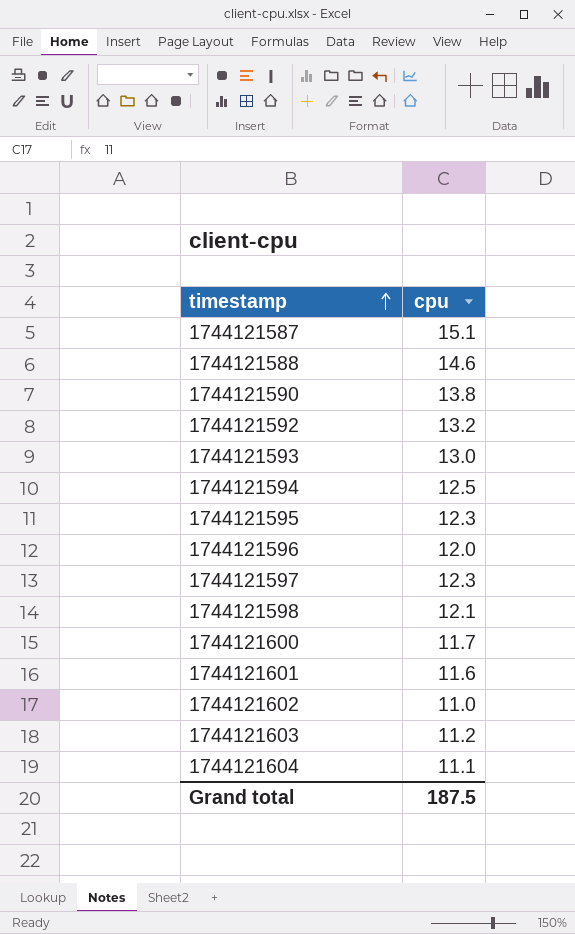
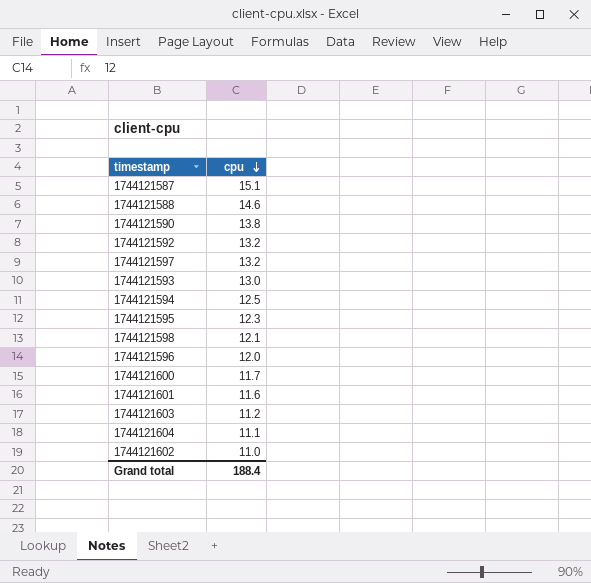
row order: timestamp ascending -> cpu descending
1744121597 | cpu: 12.3 -> 13.2
Grand total | cpu: 187.5 -> 188.4

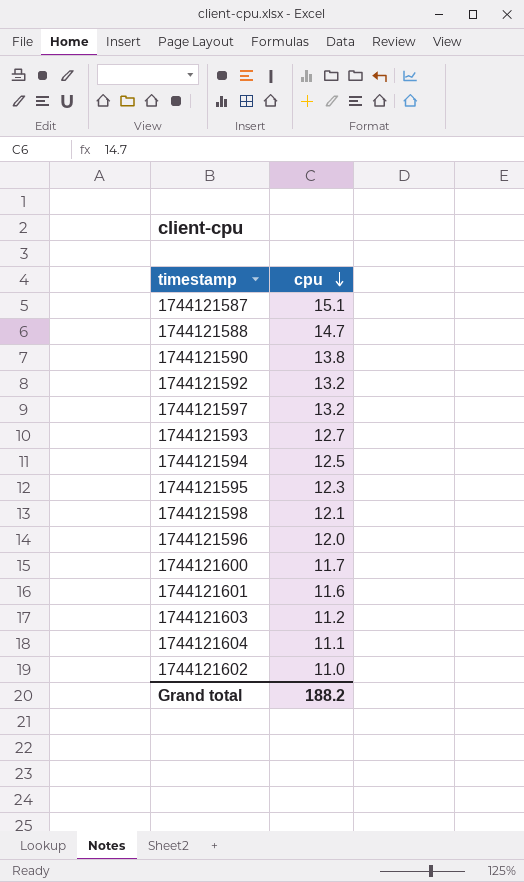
1744121588 | cpu: 14.6 -> 14.7
1744121593 | cpu: 13.0 -> 12.7
Grand total | cpu: 188.4 -> 188.2

